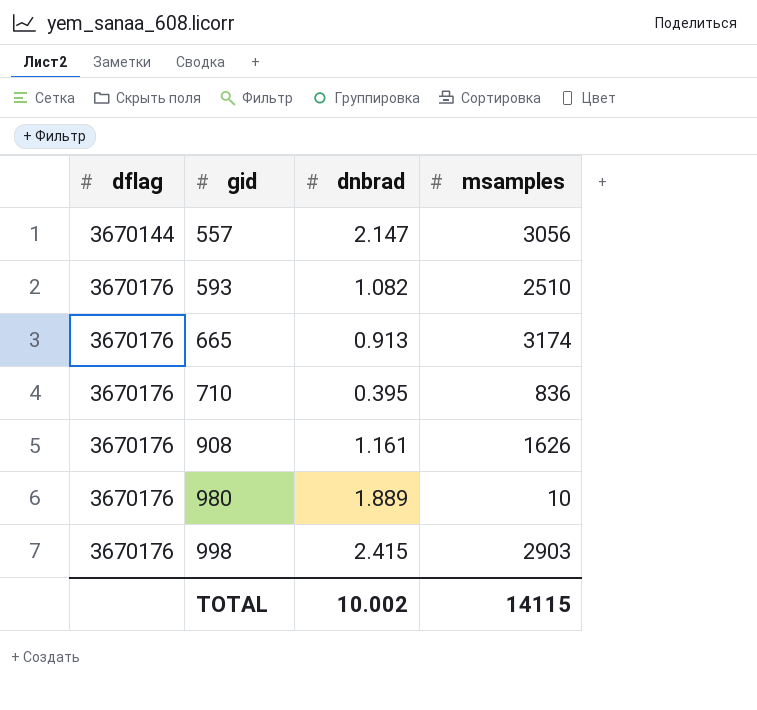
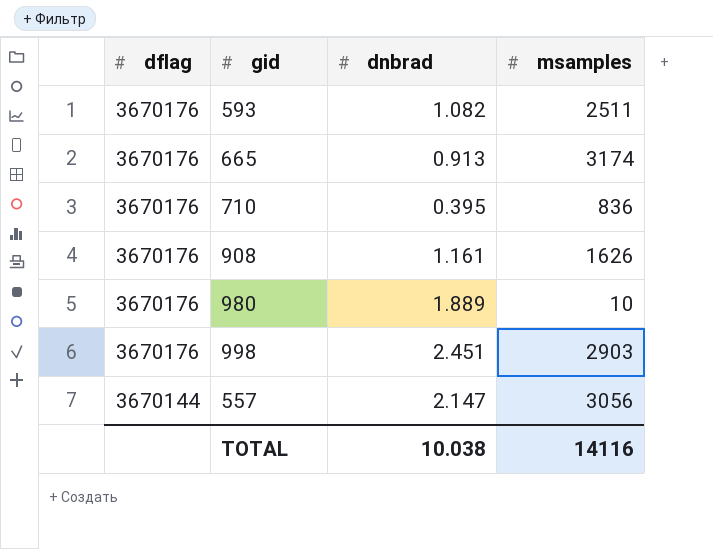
row order: dflag ascending -> dflag descending
593 | msamples: 2510 -> 2511
998 | dnbrad: 2.415 -> 2.451
TOTAL | dnbrad: 10.002 -> 10.038
TOTAL | msamples: 14115 -> 14116

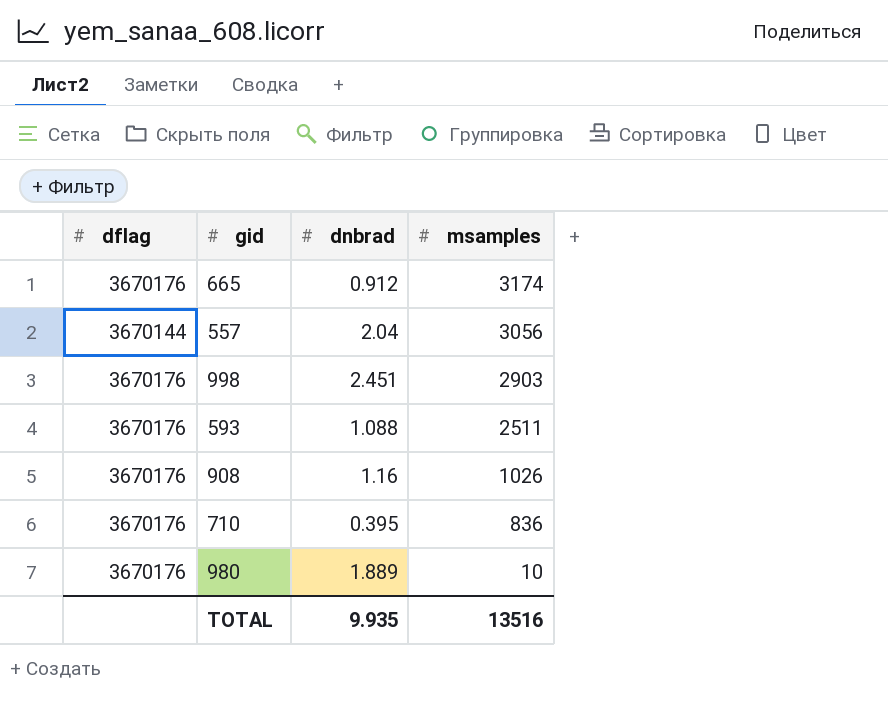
row order: dflag descending -> msamples descending
665 | dnbrad: 0.913 -> 0.912
557 | dnbrad: 2.147 -> 2.04
593 | dnbrad: 1.082 -> 1.088
908 | dnbrad: 1.161 -> 1.16
908 | msamples: 1626 -> 1026
TOTAL | dnbrad: 10.038 -> 9.935
TOTAL | msamples: 14116 -> 13516

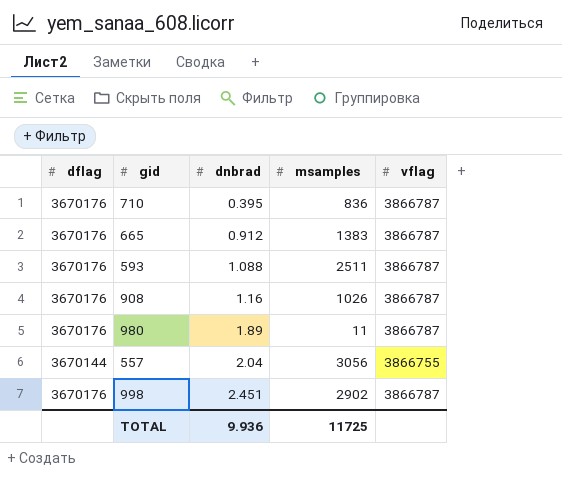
row order: msamples descending -> dnbrad ascending
column vflag | position: none -> 5
665 | msamples: 3174 -> 1383
980 | dnbrad: 1.889 -> 1.89
980 | msamples: 10 -> 11
998 | msamples: 2903 -> 2902
TOTAL | dnbrad: 9.935 -> 9.936
TOTAL | msamples: 13516 -> 11725

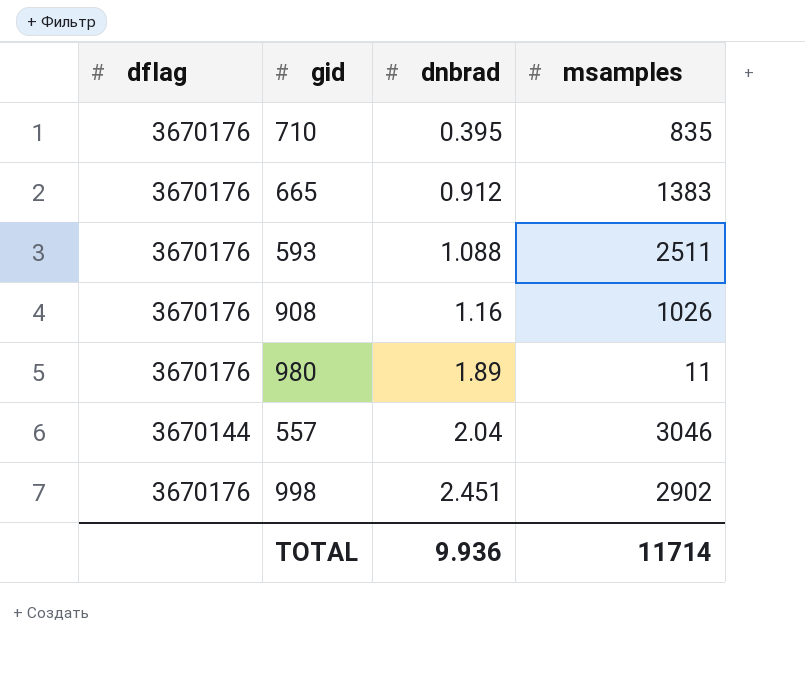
column vflag | position: 5 -> none
710 | msamples: 836 -> 835
557 | msamples: 3056 -> 3046
TOTAL | msamples: 11725 -> 11714

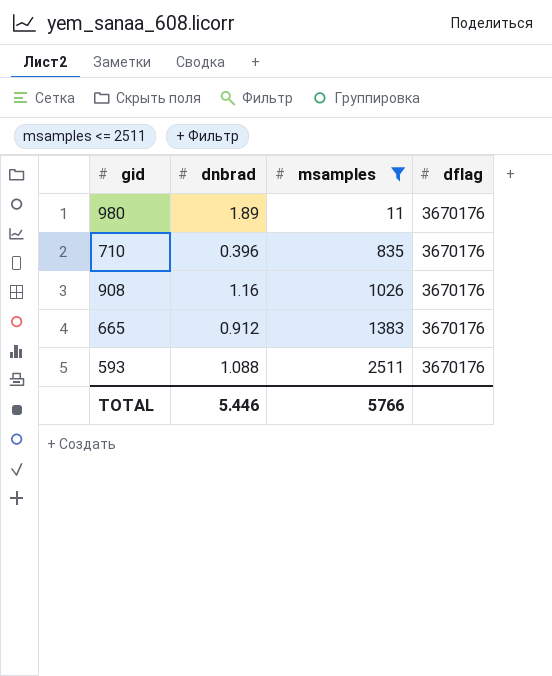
filter: none -> msamples <= 2511
row order: dnbrad ascending -> msamples ascending
column dflag | position: 1 -> 4
710 | dnbrad: 0.395 -> 0.396
TOTAL | dnbrad: 9.936 -> 5.446
TOTAL | msamples: 11714 -> 5766

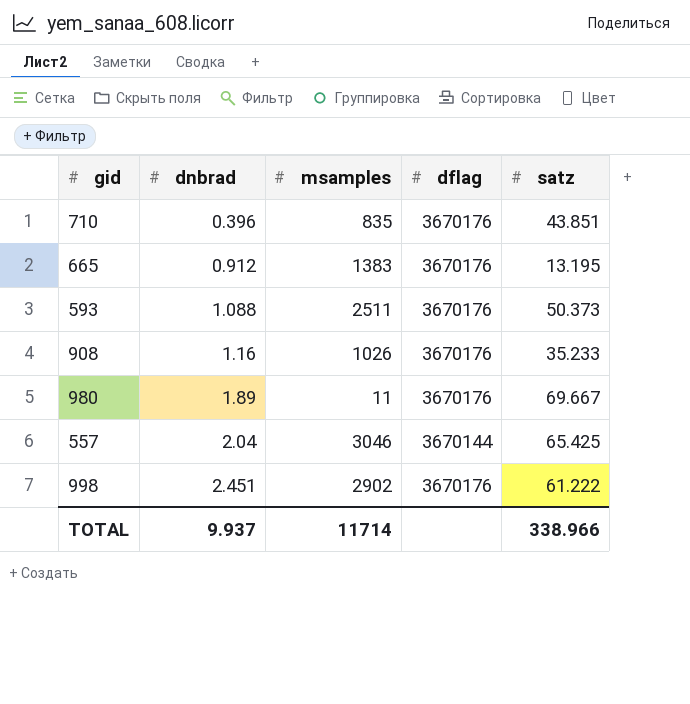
filter: msamples <= 2511 -> none
row order: msamples ascending -> dnbrad ascending
column satz | position: none -> 5
TOTAL | dnbrad: 5.446 -> 9.937
TOTAL | msamples: 5766 -> 11714

